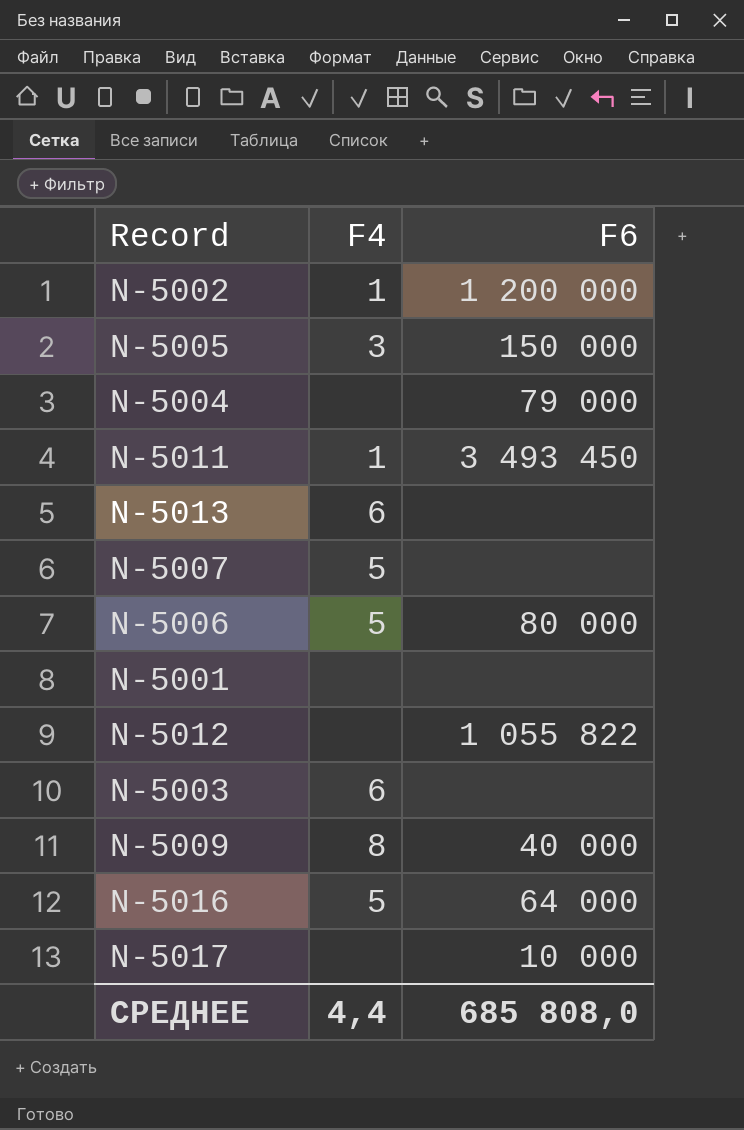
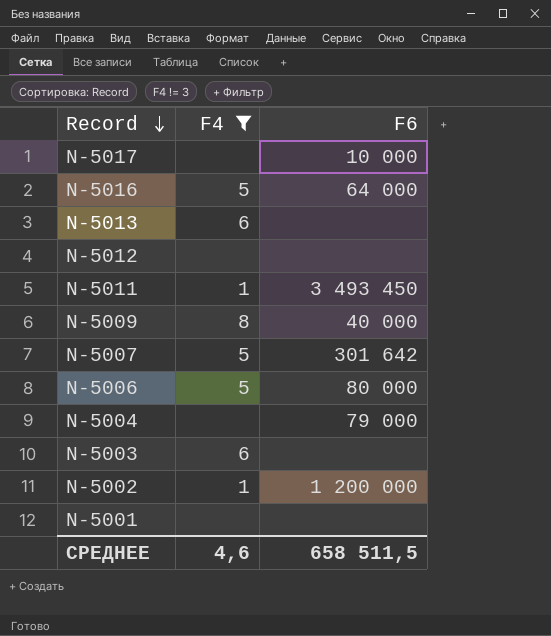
filter: none -> F4 != 3
row order: none -> Record descending
N-5012 | F6: 1 055 822 -> none
N-5007 | F6: none -> 301 642
СРЕДНЕЕ | F4: 4,4 -> 4,6
СРЕДНЕЕ | F6: 685 808,0 -> 658 511,5

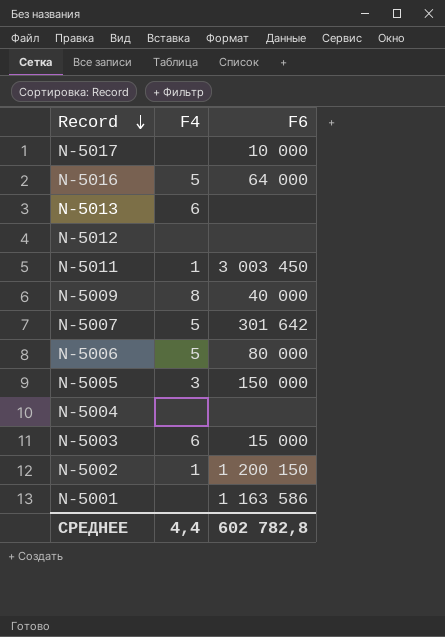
filter: F4 != 3 -> none
N-5011 | F6: 3 493 450 -> 3 003 450
N-5004 | F6: 79 000 -> none
N-5003 | F6: none -> 15 000
N-5002 | F6: 1 200 000 -> 1 200 150
N-5001 | F6: none -> 1 163 586
СРЕДНЕЕ | F4: 4,6 -> 4,4
СРЕДНЕЕ | F6: 658 511,5 -> 602 782,8

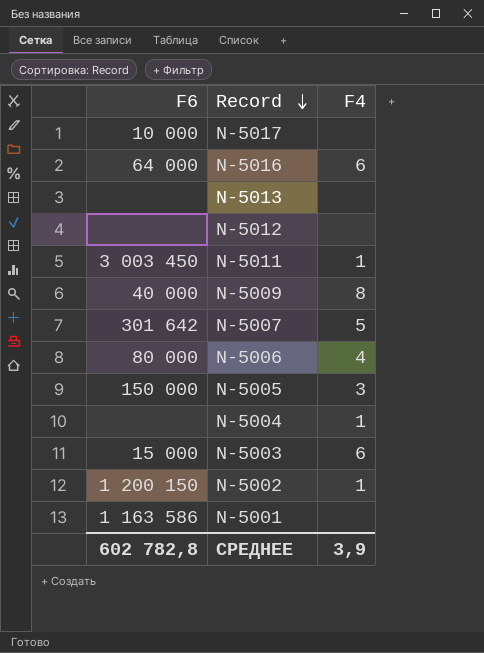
column F6 | position: 3 -> 1
N-5016 | F4: 5 -> 6
N-5013 | F4: 6 -> none
N-5006 | F4: 5 -> 4
N-5004 | F4: none -> 1
СРЕДНЕЕ | F4: 4,4 -> 3,9

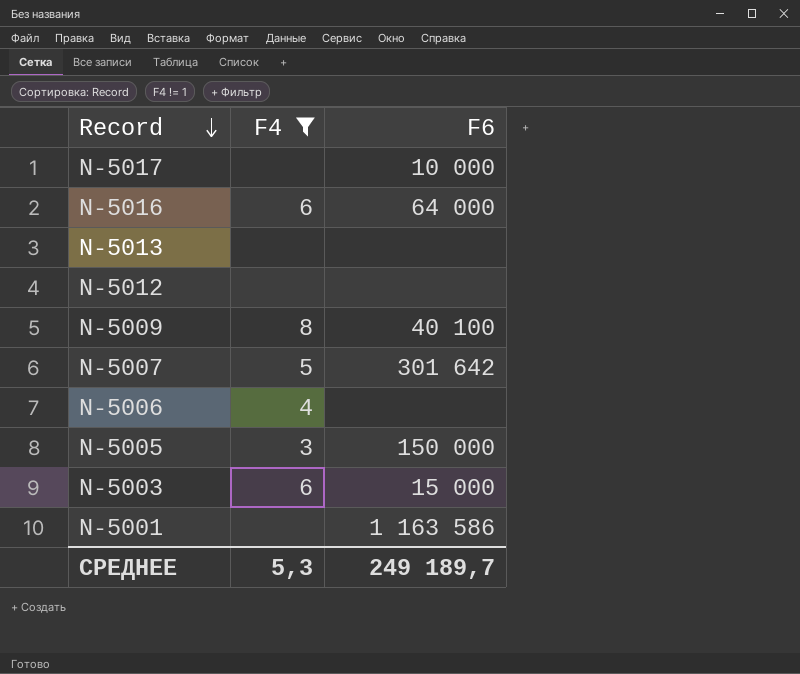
filter: none -> F4 != 1
column F6 | position: 1 -> 3
N-5009 | F6: 40 000 -> 40 100
N-5006 | F6: 80 000 -> none
СРЕДНЕЕ | F4: 3,9 -> 5,3
СРЕДНЕЕ | F6: 602 782,8 -> 249 189,7

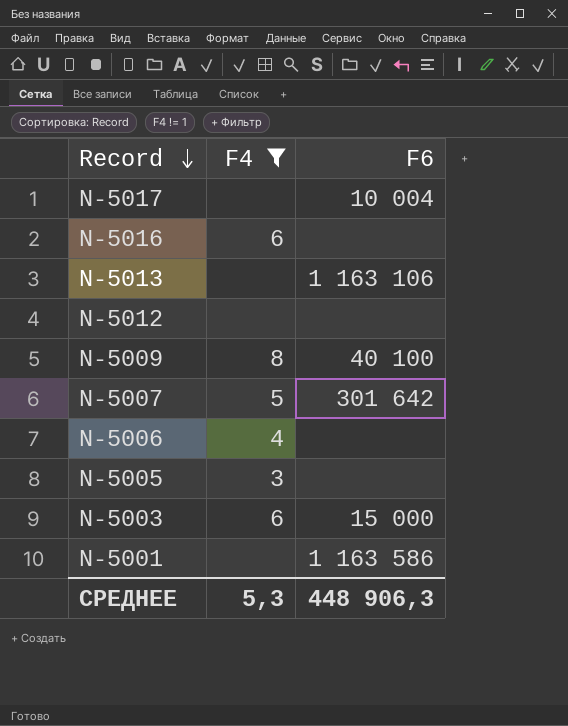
N-5017 | F6: 10 000 -> 10 004
N-5016 | F6: 64 000 -> none
N-5013 | F6: none -> 1 163 106
N-5005 | F6: 150 000 -> none
СРЕДНЕЕ | F6: 249 189,7 -> 448 906,3

